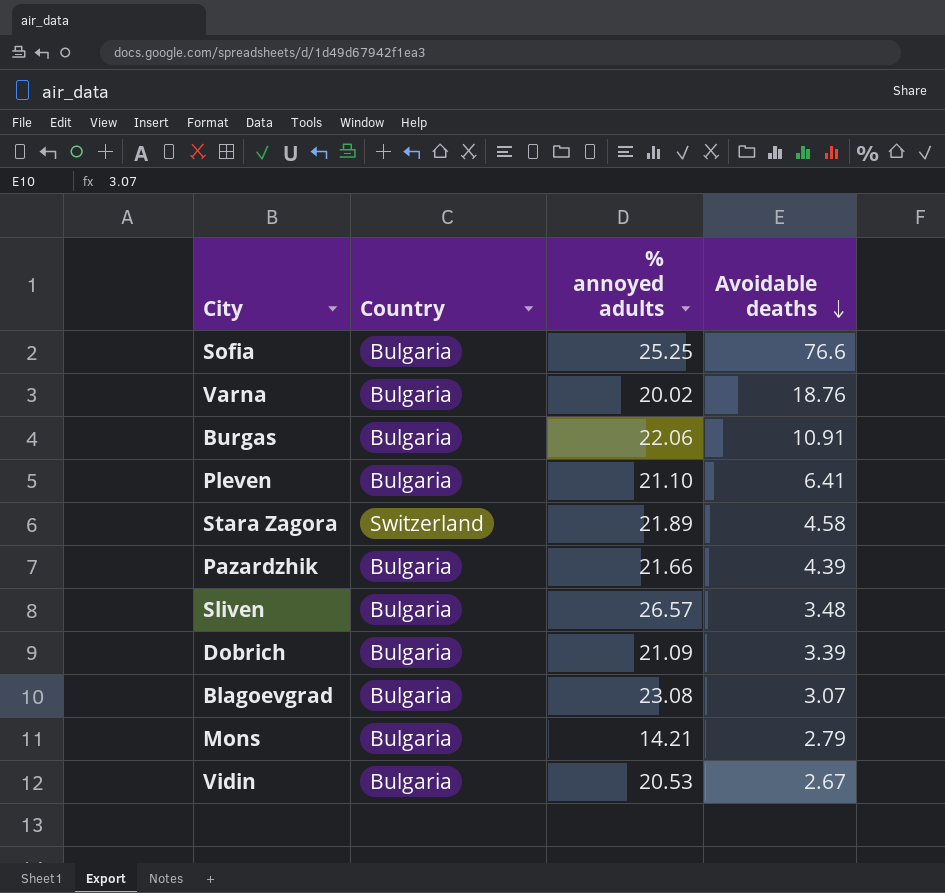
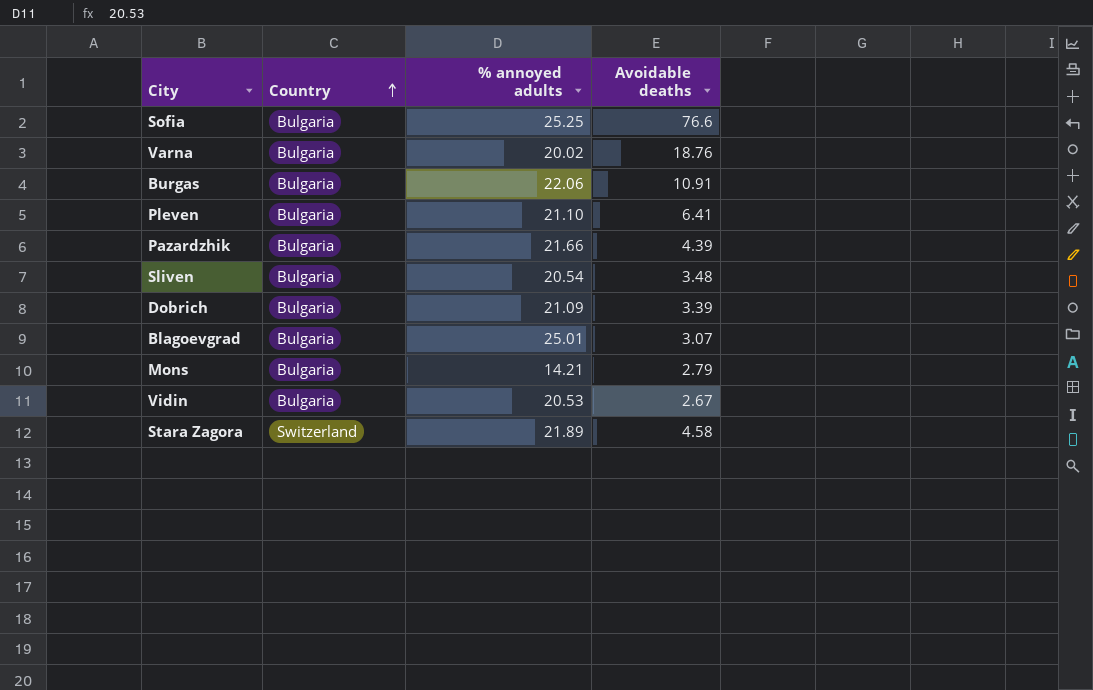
row order: Avoidable deaths descending -> Country ascending
Sliven | % annoyed adults: 26.57 -> 20.54
Blagoevgrad | % annoyed adults: 23.08 -> 25.01

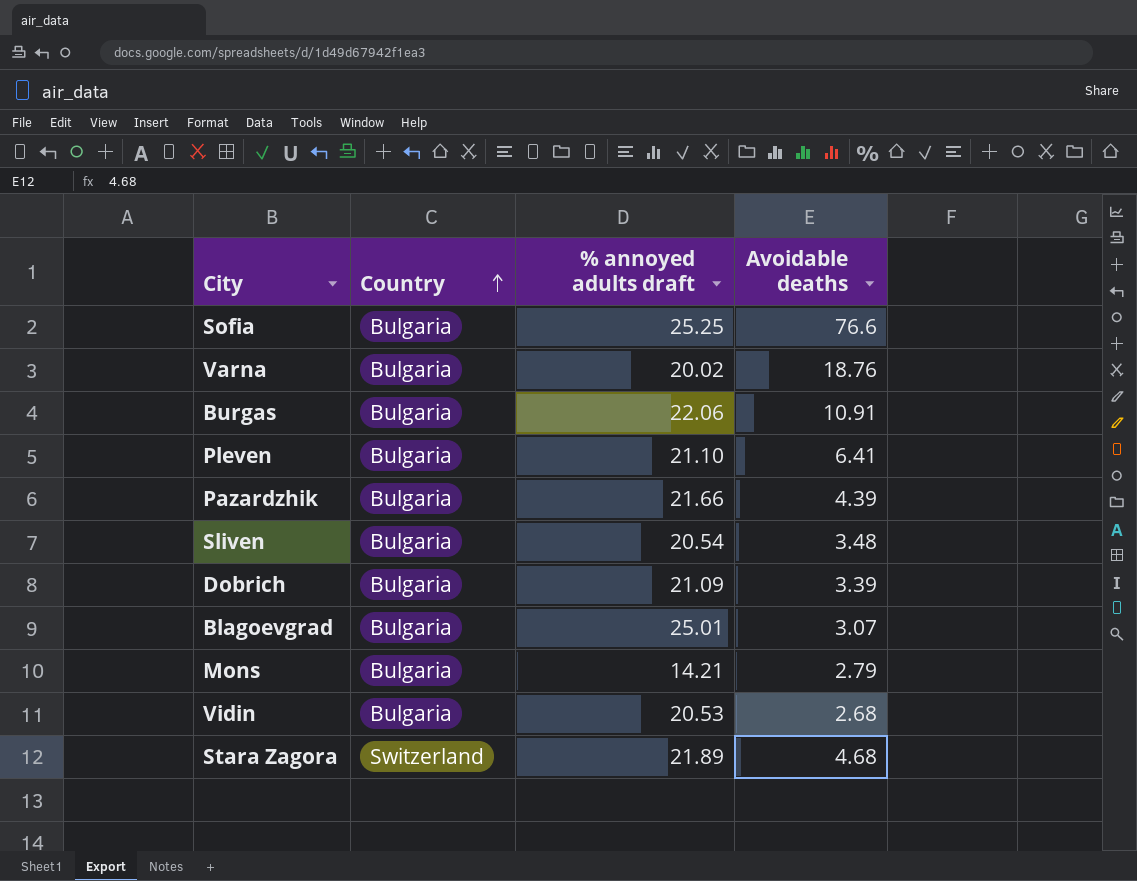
column name: % annoyed adults -> % annoyed adults draft
Vidin | Avoidable deaths: 2.67 -> 2.68
Stara Zagora | Avoidable deaths: 4.58 -> 4.68

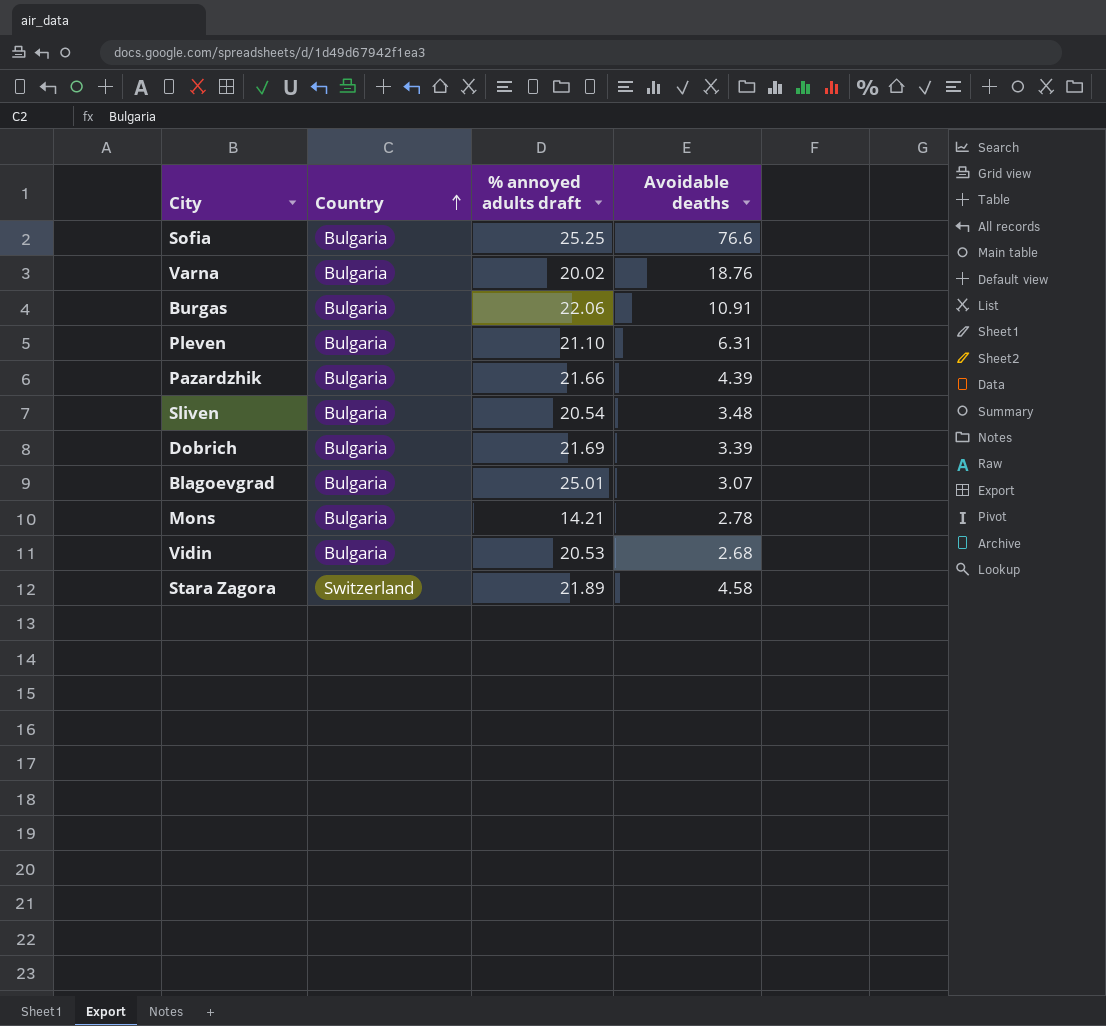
Pleven | Avoidable deaths: 6.41 -> 6.31
Dobrich | % annoyed adults draft: 21.09 -> 21.69
Mons | Avoidable deaths: 2.79 -> 2.78
Stara Zagora | Avoidable deaths: 4.68 -> 4.58

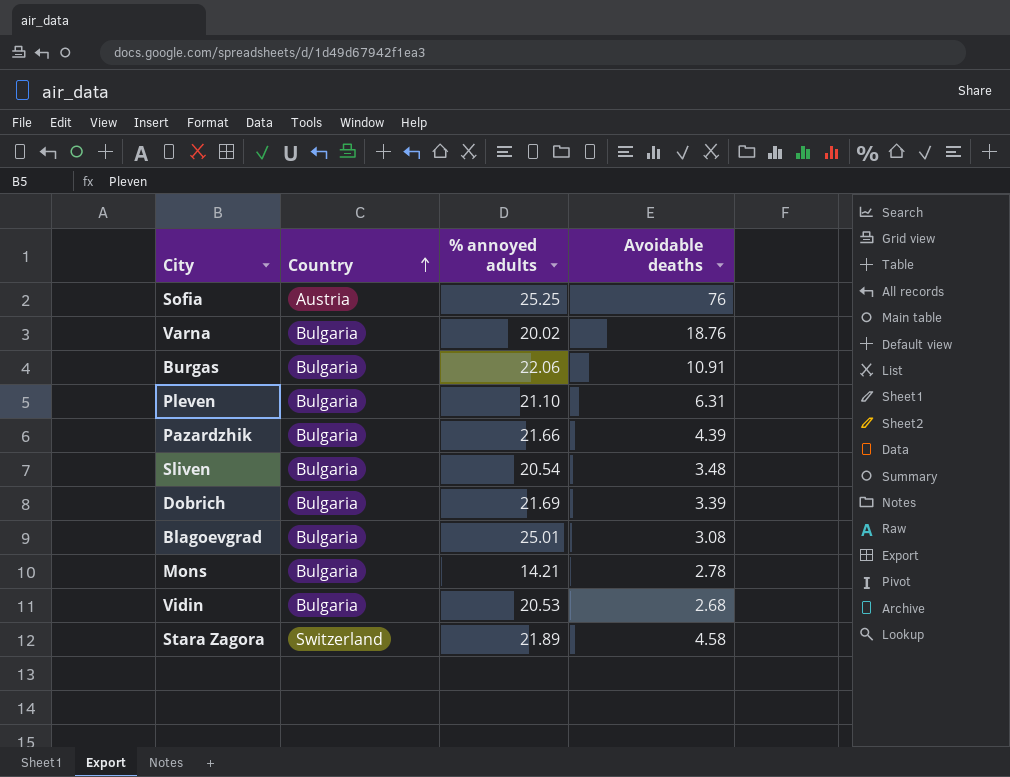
column name: % annoyed adults draft -> % annoyed adults
Sofia | Country: Bulgaria -> Austria
Sofia | Avoidable deaths: 76.6 -> 76
Blagoevgrad | Avoidable deaths: 3.07 -> 3.08

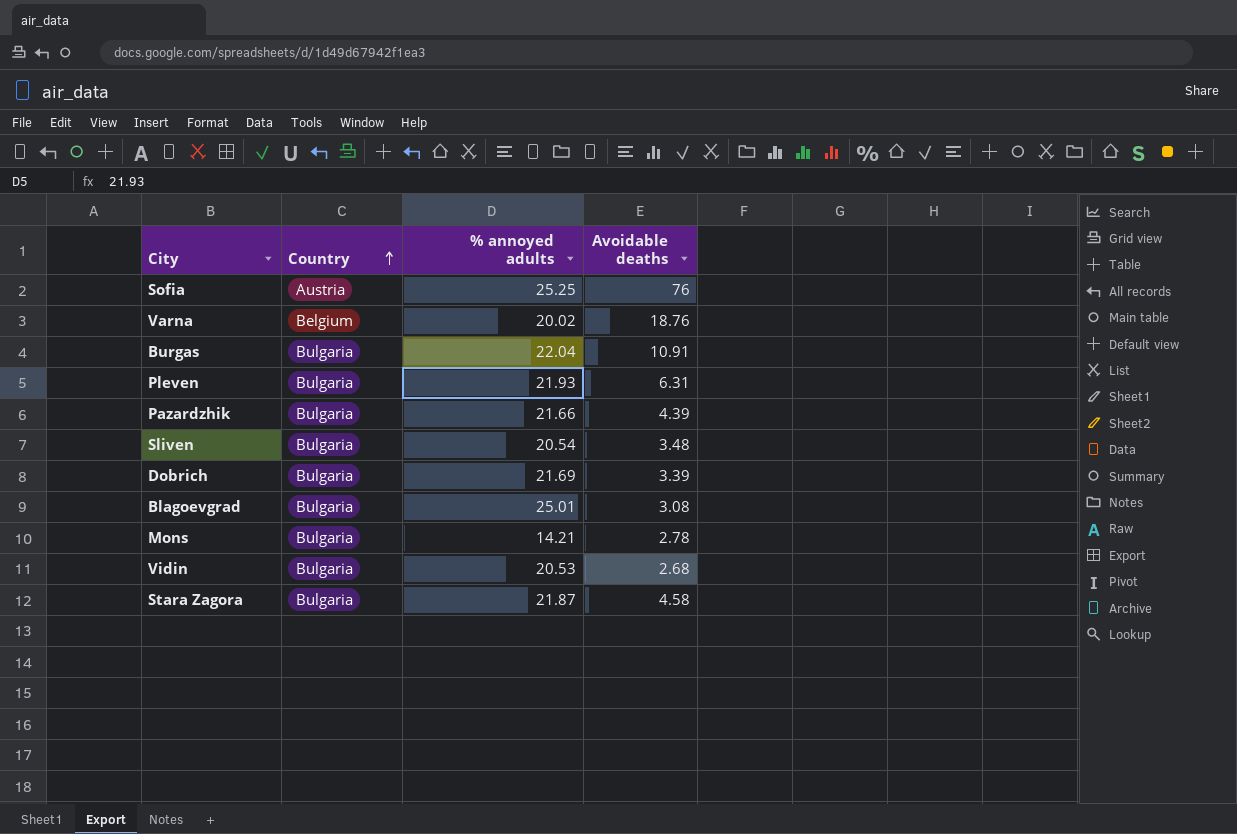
Varna | Country: Bulgaria -> Belgium
Burgas | % annoyed adults: 22.06 -> 22.04
Pleven | % annoyed adults: 21.10 -> 21.93
Stara Zagora | Country: Switzerland -> Bulgaria
Stara Zagora | % annoyed adults: 21.89 -> 21.87

